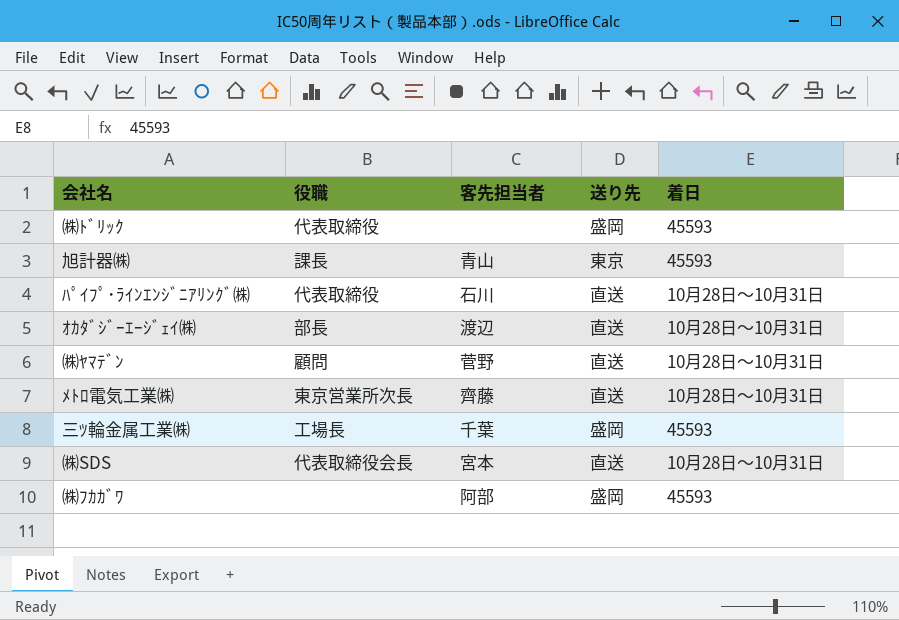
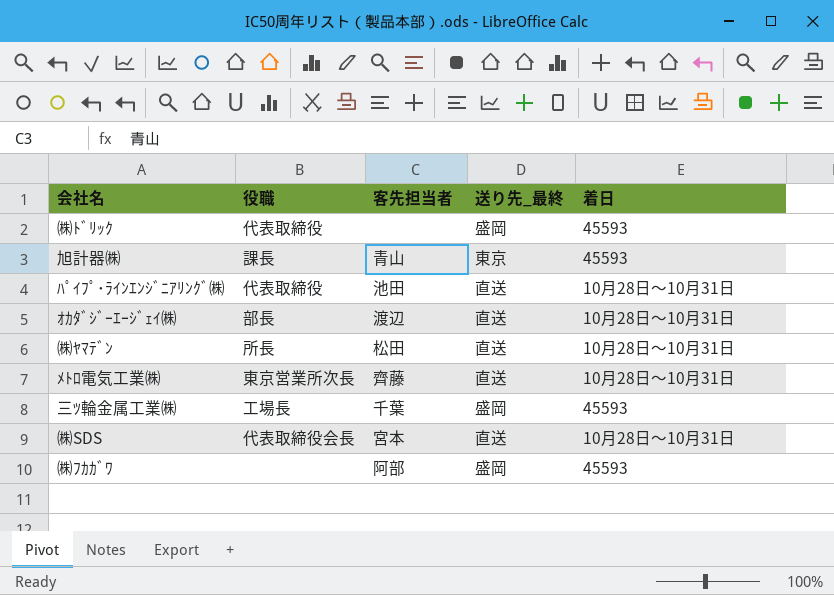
column name: 送り先 -> 送り先_最終
ﾊﾟｲﾌﾟ･ﾗｲﾝｴﾝｼﾞﾆｱﾘﾝｸﾞ㈱ | 客先担当者: 石川 -> 池田
㈱ﾔﾏﾃﾞﾝ | 役職: 顧問 -> 所長
㈱ﾔﾏﾃﾞﾝ | 客先担当者: 菅野 -> 松田

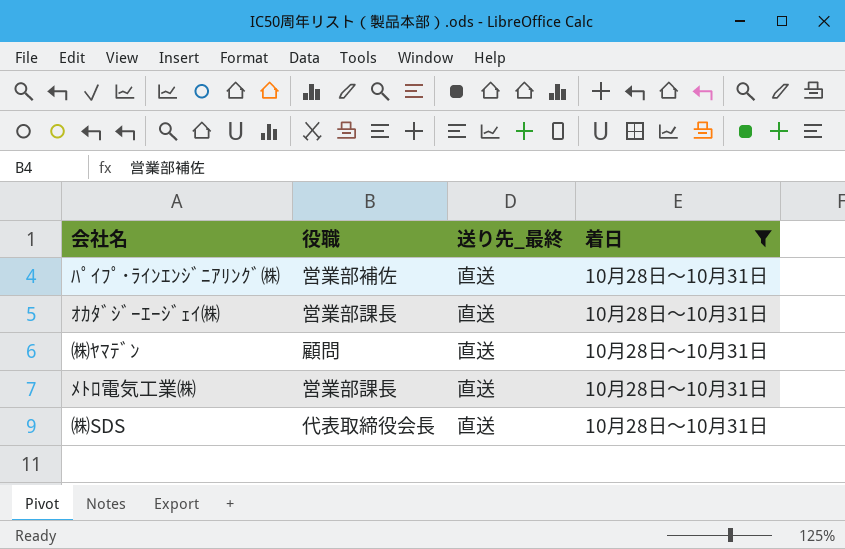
filter: none -> 着日 = 10月28日～10月31日
column 客先担当者 | position: 3 -> none
ﾊﾟｲﾌﾟ･ﾗｲﾝｴﾝｼﾞﾆｱﾘﾝｸﾞ㈱ | 役職: 代表取締役 -> 営業部補佐
ｵｶﾀﾞｼﾞｰｴｰｼﾞｪｲ㈱ | 役職: 部長 -> 営業部課長
㈱ﾔﾏﾃﾞﾝ | 役職: 所長 -> 顧問
ﾒﾄﾛ電気工業㈱ | 役職: 東京営業所次長 -> 営業部課長

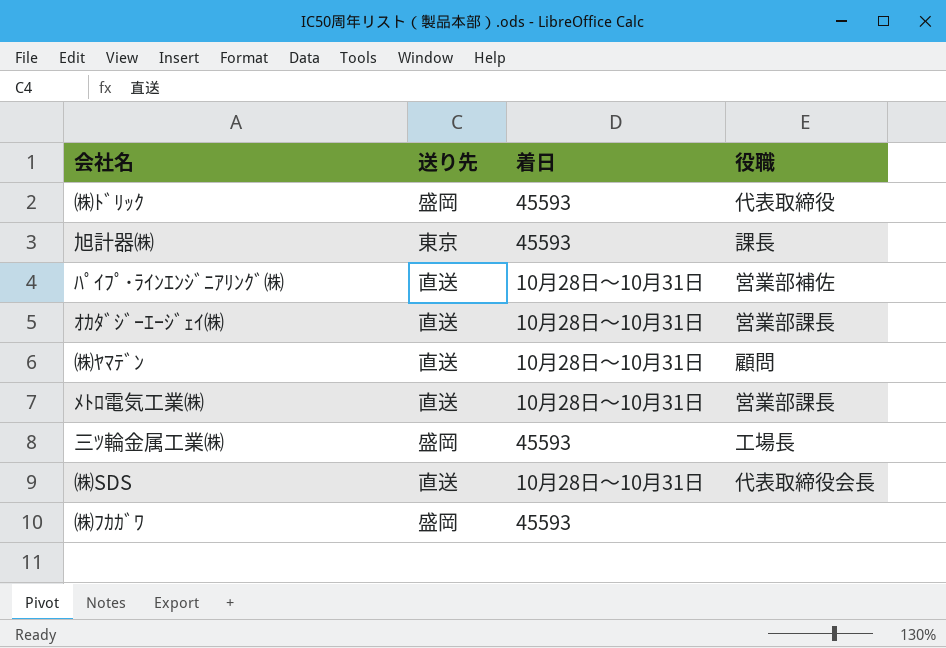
filter: 着日 = 10月28日～10月31日 -> none
column name: 送り先_最終 -> 送り先
column 役職 | position: 2 -> 4

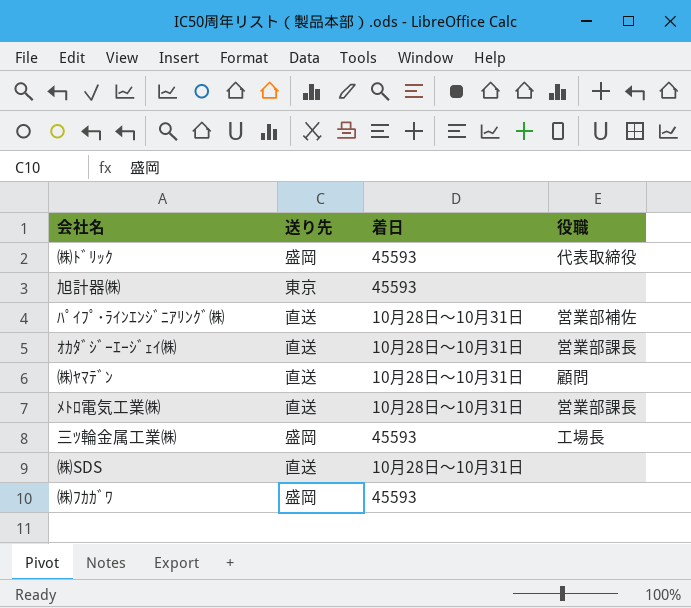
旭計器㈱ | 役職: 課長 -> none
㈱SDS | 役職: 代表取締役会長 -> none

